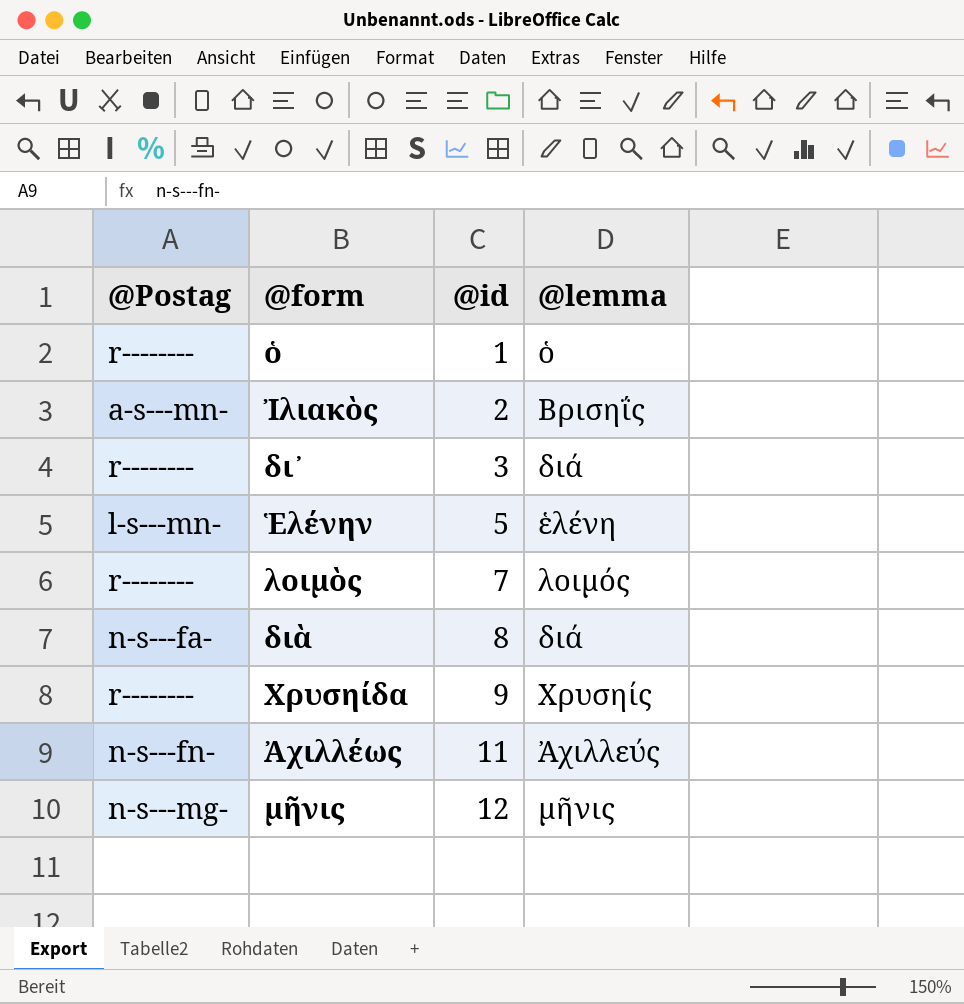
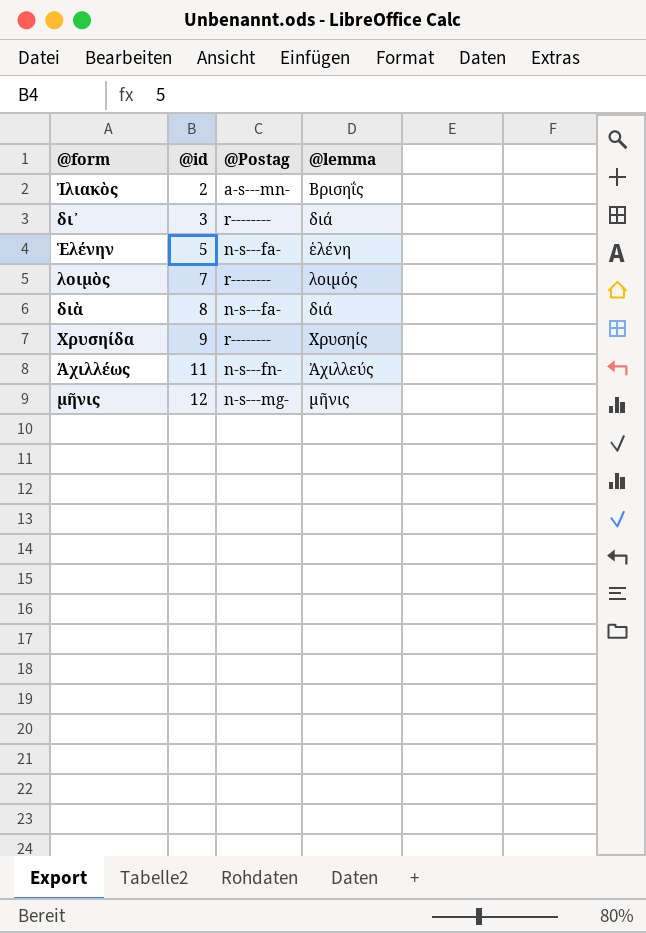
column @Postag | position: 1 -> 3
row ὁ: r-------- | 1 | ὁ -> none
Ἑλένην | @Postag: l-s---mn- -> n-s---fa-

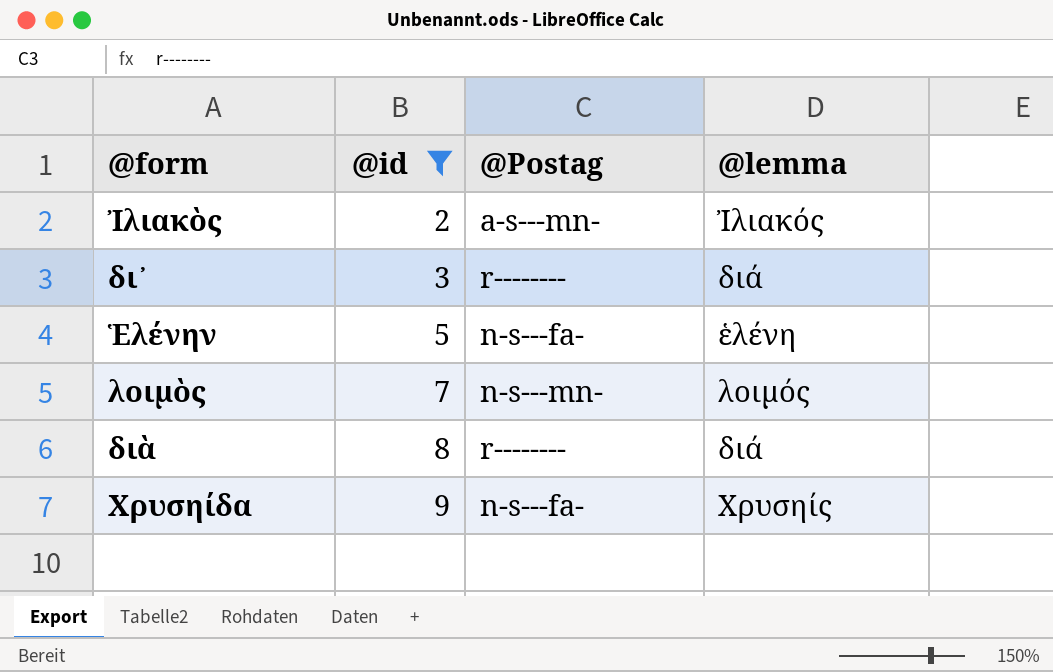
filter: none -> @id <= 9
Ἰλιακὸς | @lemma: Βρισηΐς -> Ἰλιακός
λοιμὸς | @Postag: r-------- -> n-s---mn-
διὰ | @Postag: n-s---fa- -> r--------
Χρυσηίδα | @Postag: r-------- -> n-s---fa-

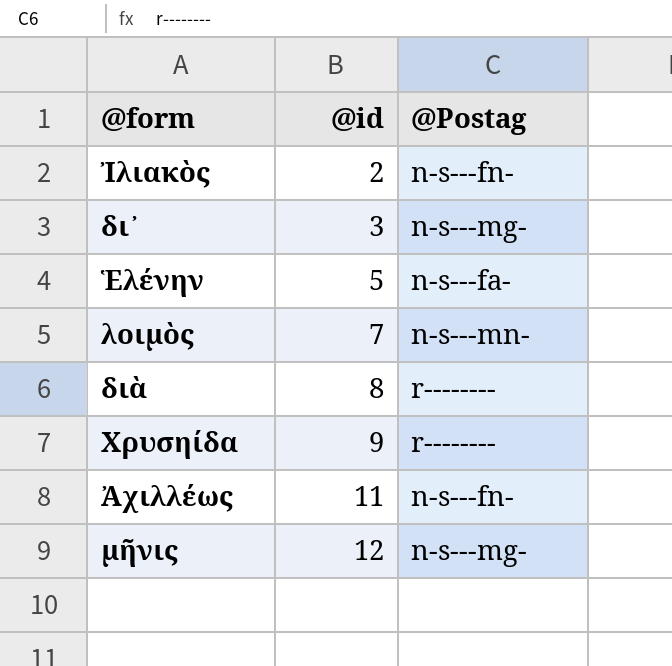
filter: @id <= 9 -> none
column @lemma | position: 4 -> none
Ἰλιακὸς | @Postag: a-s---mn- -> n-s---fn-
δι᾽ | @Postag: r-------- -> n-s---mg-
Χρυσηίδα | @Postag: n-s---fa- -> r--------

